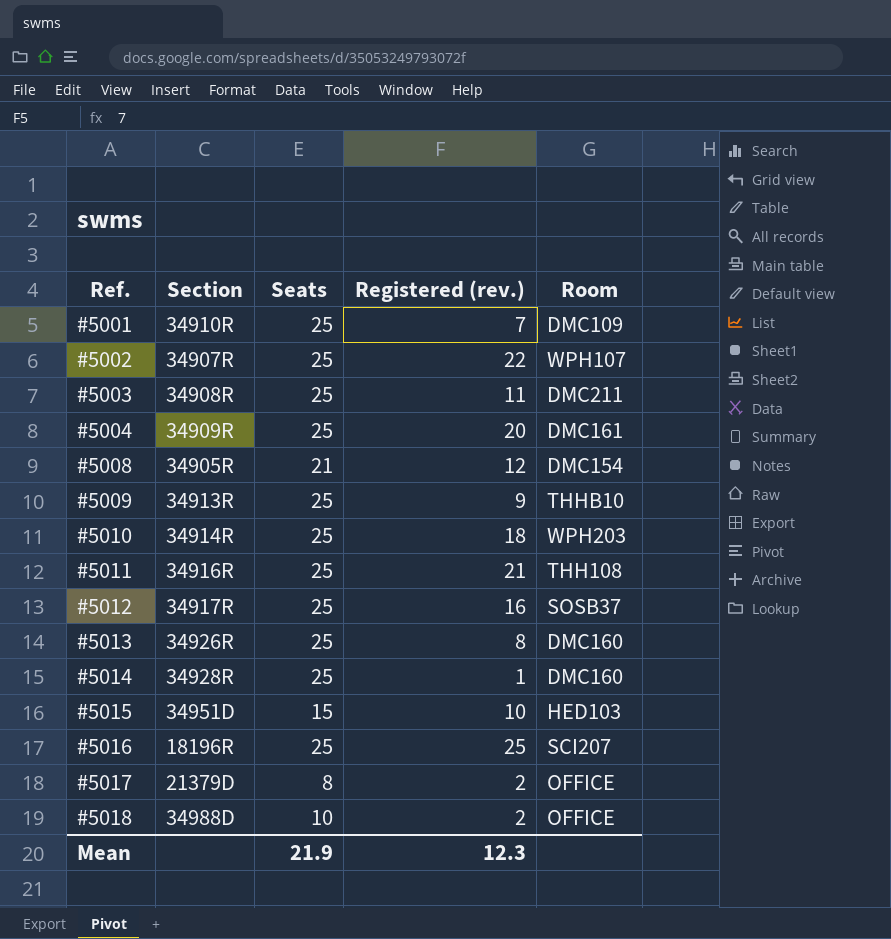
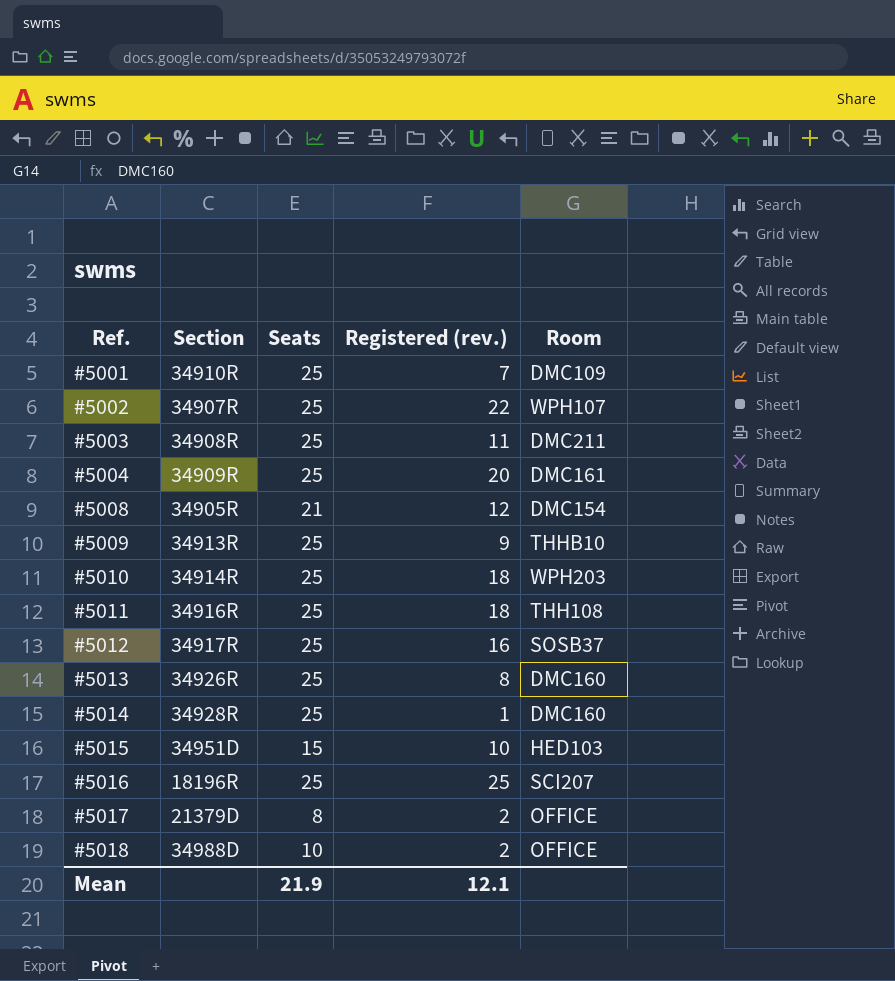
#5011 | Registered (rev.): 21 -> 18
Mean | Registered (rev.): 12.3 -> 12.1

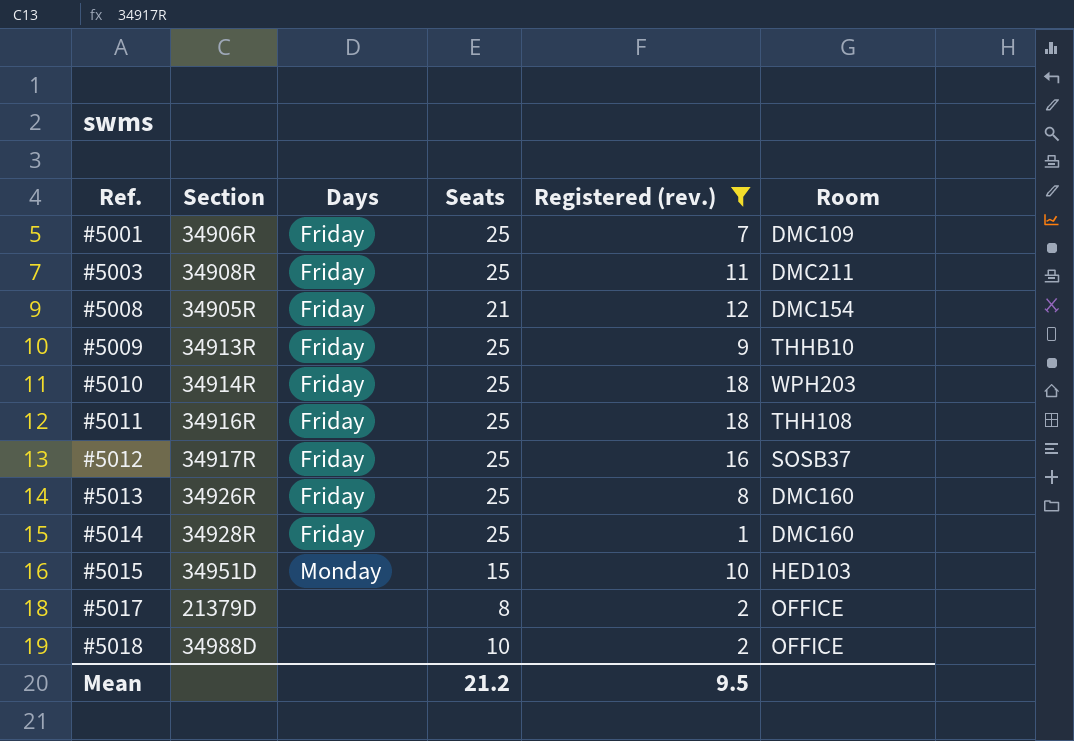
filter: none -> Registered (rev.) <= 18
column Days | position: none -> 3
#5001 | Section: 34910R -> 34906R
Mean | Seats: 21.9 -> 21.2
Mean | Registered (rev.): 12.1 -> 9.5

